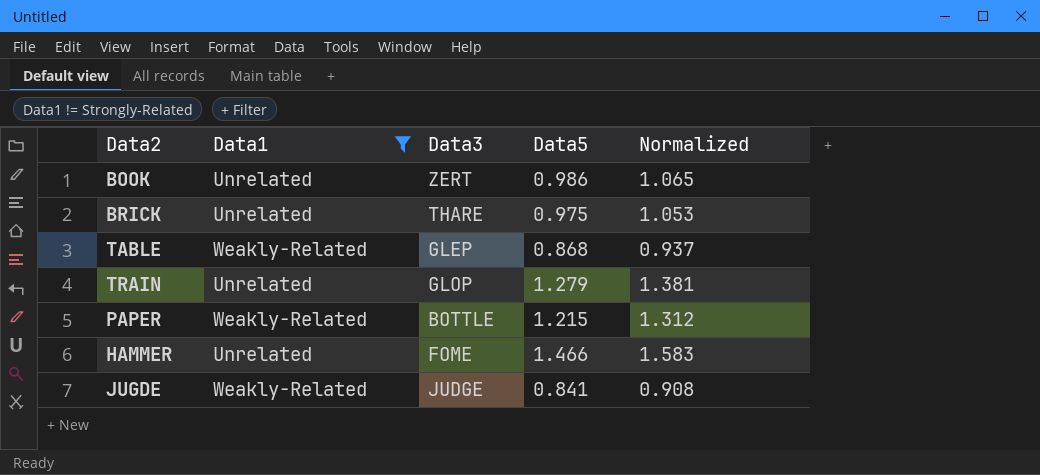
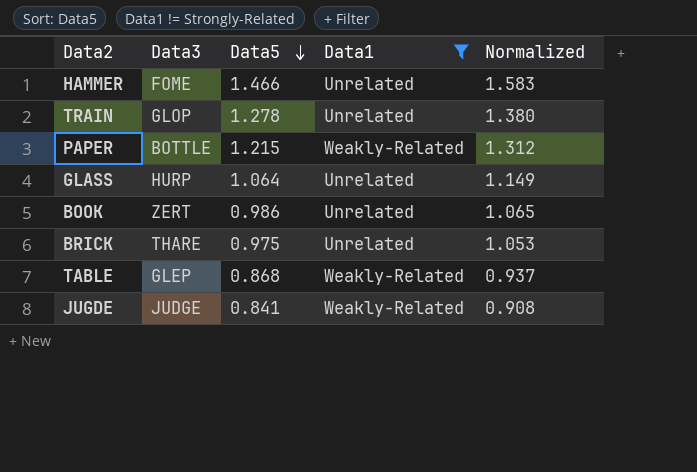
row order: none -> Data5 descending
column Data1 | position: 2 -> 4
TRAIN | Data5: 1.279 -> 1.278
TRAIN | Normalized: 1.381 -> 1.380
row GLASS: none -> HURP | 1.064 | Unrelated | 1.149

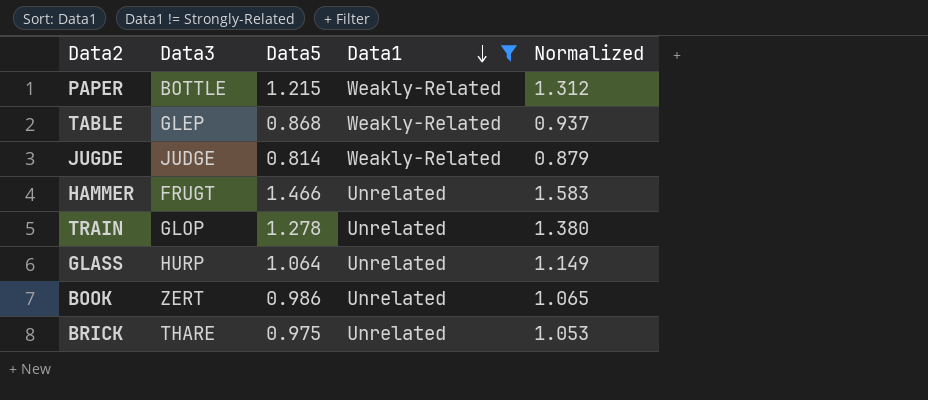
row order: Data5 descending -> Data1 descending
JUGDE | Data5: 0.841 -> 0.814
JUGDE | Normalized: 0.908 -> 0.879
HAMMER | Data3: FOME -> FRUGT

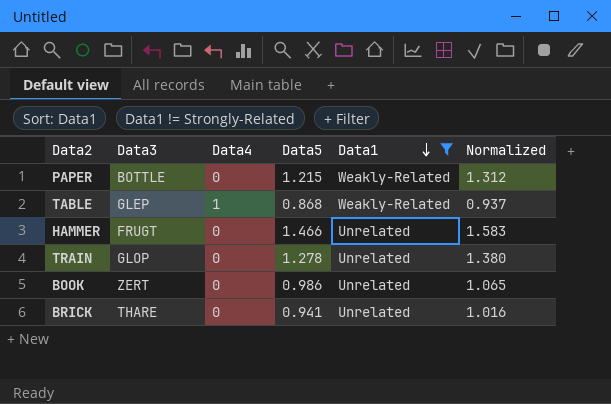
column Data4 | position: none -> 3
row JUGDE: JUDGE | 0.814 | Weakly-Related | 0.879 -> none
row GLASS: HURP | 1.064 | Unrelated | 1.149 -> none
BRICK | Data5: 0.975 -> 0.941
BRICK | Normalized: 1.053 -> 1.016

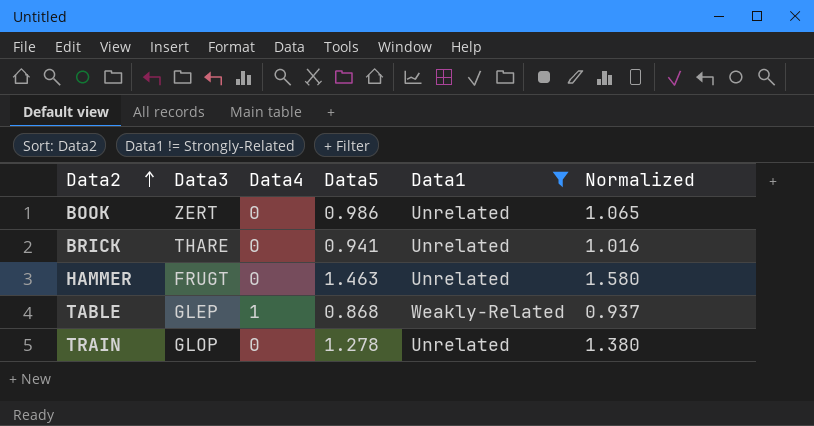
row order: Data1 descending -> Data2 ascending
row PAPER: BOTTLE | 0 | 1.215 | Weakly-Related | 1.312 -> none
HAMMER | Data5: 1.466 -> 1.463
HAMMER | Normalized: 1.583 -> 1.580

